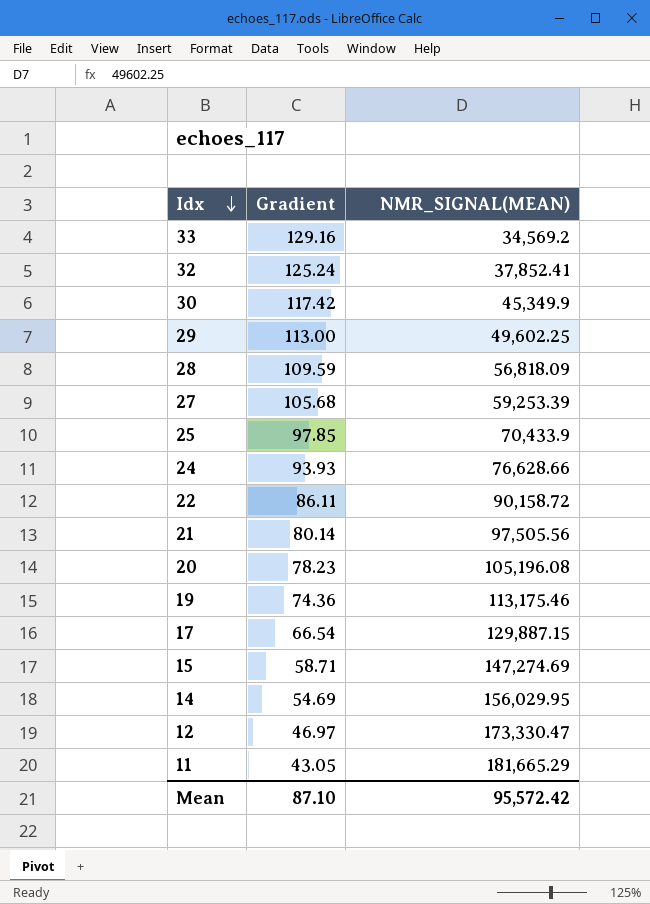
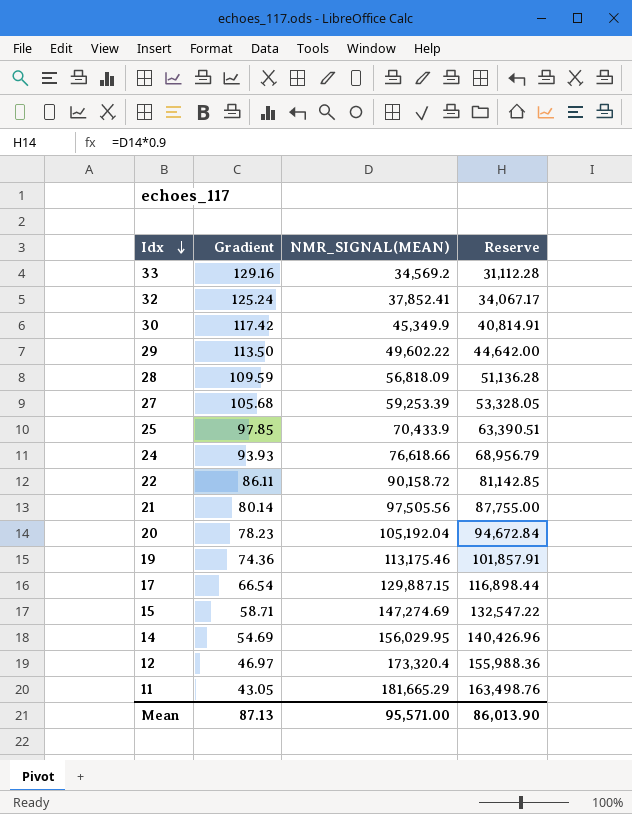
column Reserve | formula: none -> [NMR_SIGNAL(MEAN)] * 0.9
29 | Gradient: 113.00 -> 113.50
29 | NMR_SIGNAL(MEAN): 49,602.25 -> 49,602.22
24 | NMR_SIGNAL(MEAN): 76,628.66 -> 76,618.66
20 | NMR_SIGNAL(MEAN): 105,196.08 -> 105,192.04
12 | NMR_SIGNAL(MEAN): 173,330.47 -> 173,320.4
Mean | Gradient: 87.10 -> 87.13
Mean | NMR_SIGNAL(MEAN): 95,572.42 -> 95,571.00

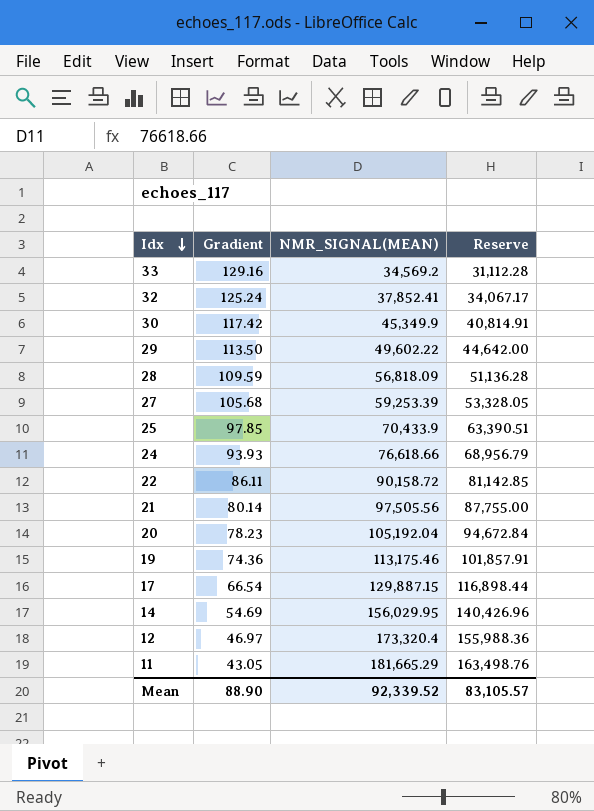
row 15: 58.71 | 147,274.69 | 132,547.22 -> none
Mean | Gradient: 87.13 -> 88.90
Mean | NMR_SIGNAL(MEAN): 95,571.00 -> 92,339.52
Mean | Reserve: 86,013.90 -> 83,105.57

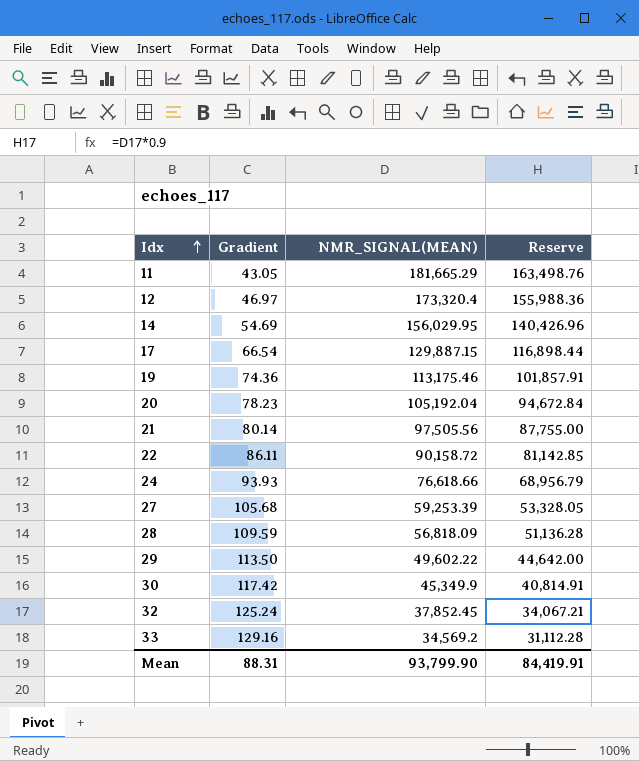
row order: Idx descending -> Idx ascending
row 25: 97.85 | 70,433.9 | 63,390.51 -> none
32 | NMR_SIGNAL(MEAN): 37,852.41 -> 37,852.45
32 | Reserve: 34,067.17 -> 34,067.21
Mean | Gradient: 88.90 -> 88.31
Mean | NMR_SIGNAL(MEAN): 92,339.52 -> 93,799.90
Mean | Reserve: 83,105.57 -> 84,419.91

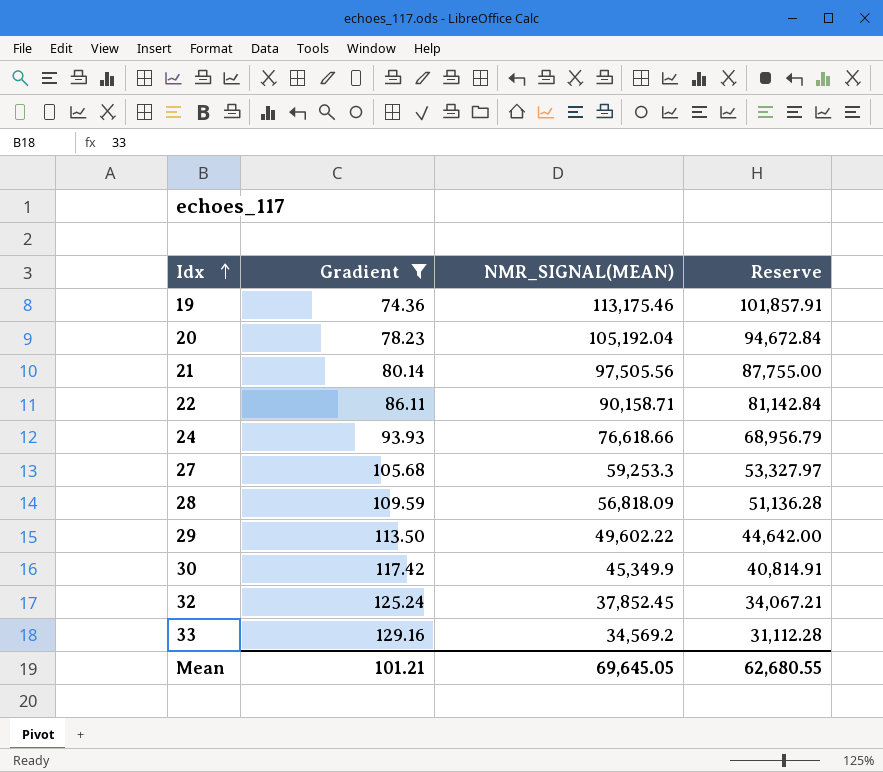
filter: none -> Gradient >= 74.36
22 | NMR_SIGNAL(MEAN): 90,158.72 -> 90,158.71
22 | Reserve: 81,142.85 -> 81,142.84
27 | NMR_SIGNAL(MEAN): 59,253.39 -> 59,253.3
27 | Reserve: 53,328.05 -> 53,327.97
Mean | Gradient: 88.31 -> 101.21
Mean | NMR_SIGNAL(MEAN): 93,799.90 -> 69,645.05
Mean | Reserve: 84,419.91 -> 62,680.55

